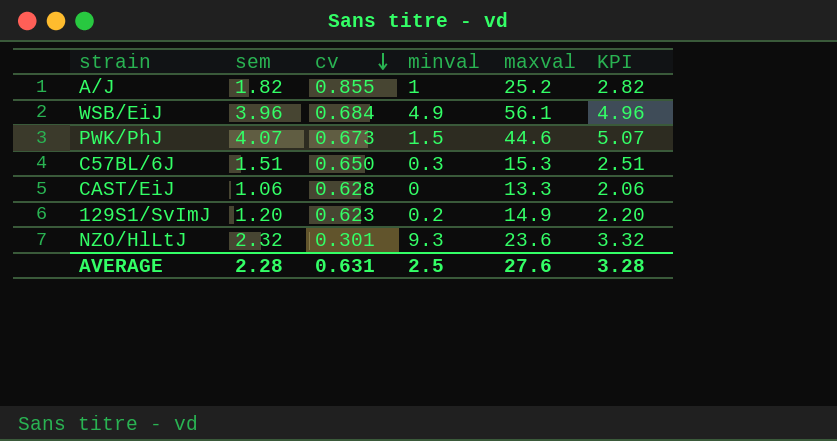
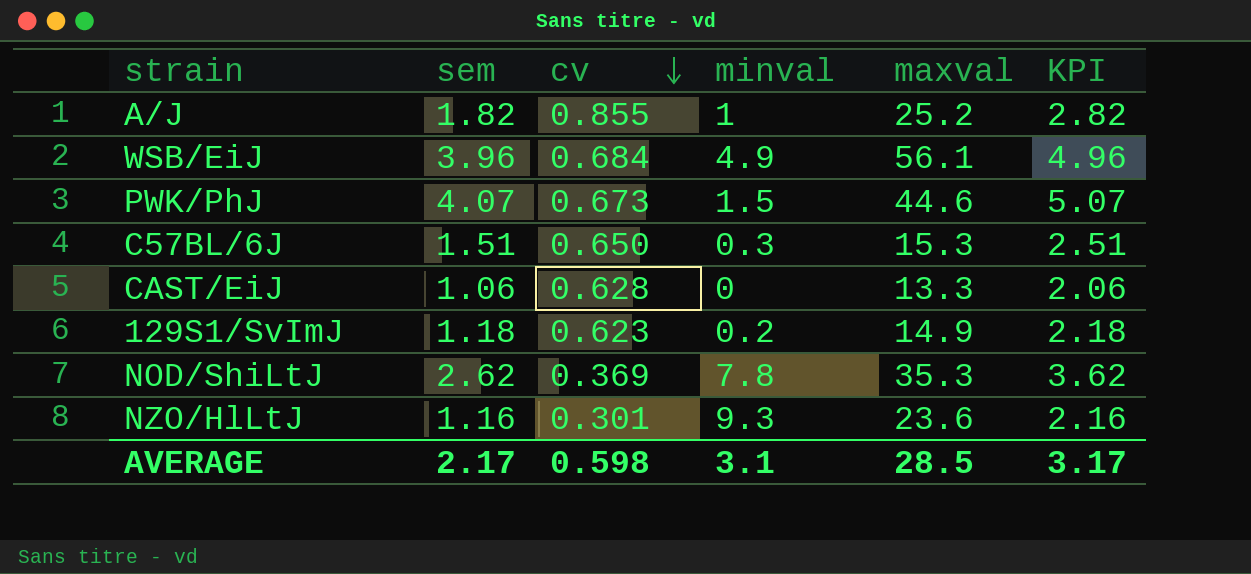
129S1/SvImJ | sem: 1.20 -> 1.18
129S1/SvImJ | KPI: 2.20 -> 2.18
row NOD/ShiLtJ: none -> 2.62 | 0.369 | 7.8 | 35.3 | 3.62
NZO/HlLtJ | sem: 2.32 -> 1.16
NZO/HlLtJ | KPI: 3.32 -> 2.16
AVERAGE | sem: 2.28 -> 2.17
AVERAGE | cv: 0.631 -> 0.598
AVERAGE | minval: 2.5 -> 3.1
AVERAGE | maxval: 27.6 -> 28.5
AVERAGE | KPI: 3.28 -> 3.17

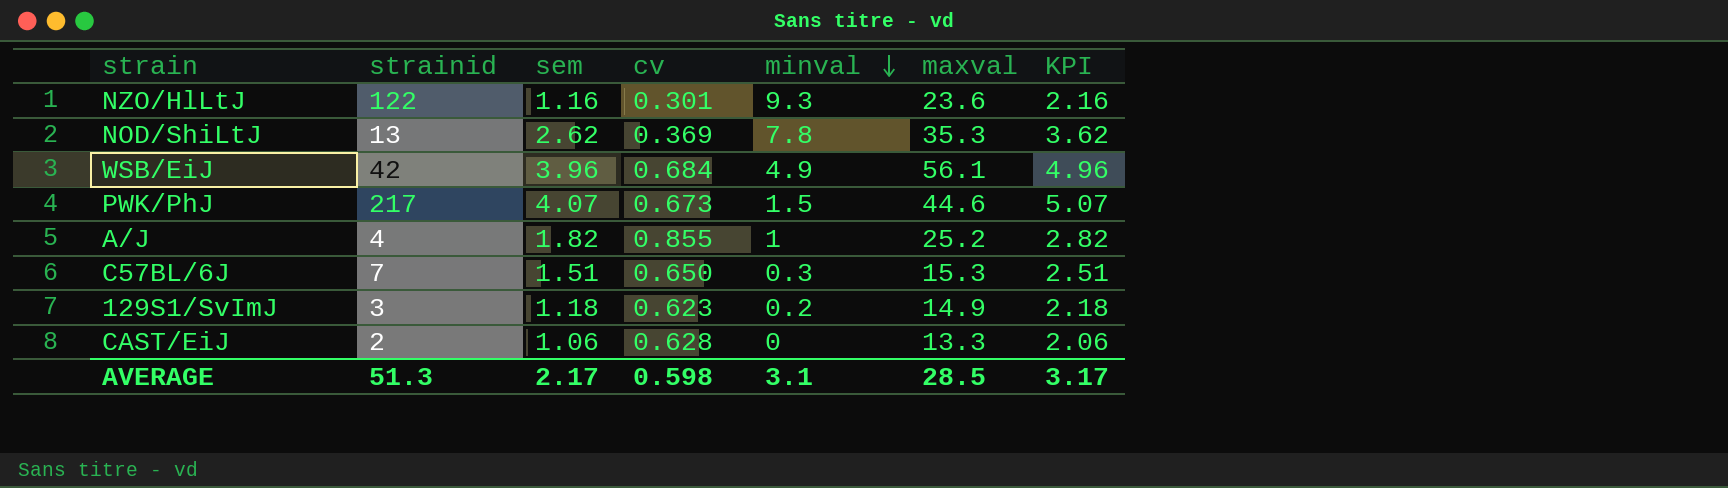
row order: cv descending -> minval descending
column strainid | position: none -> 2

